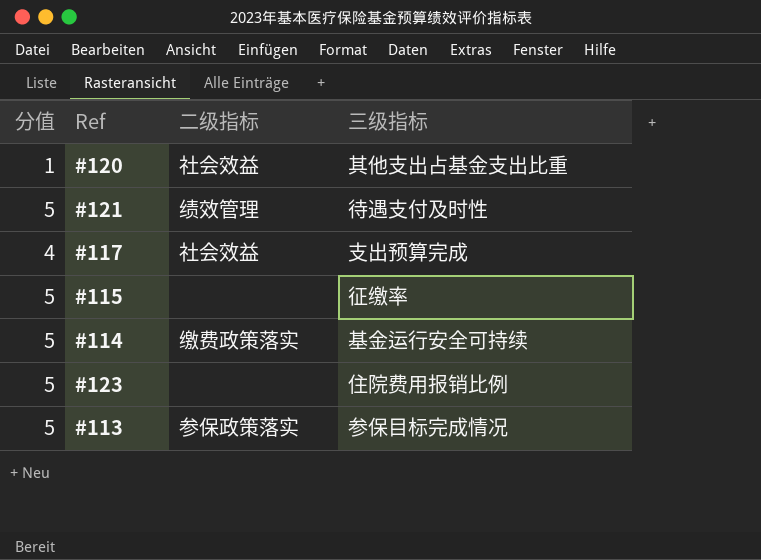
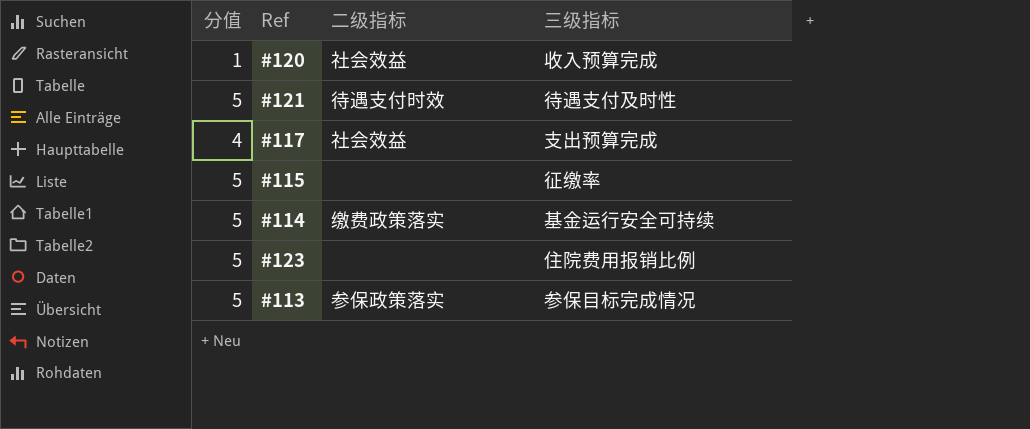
#120 | 三级指标: 其他支出占基金支出比重 -> 收入预算完成
#121 | 二级指标: 绩效管理 -> 待遇支付时效

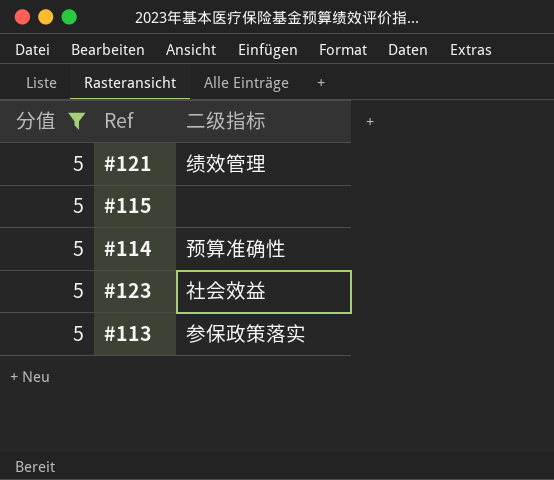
filter: none -> 分值 = 5
column 三级指标 | position: 4 -> none
#121 | 二级指标: 待遇支付时效 -> 绩效管理
#114 | 二级指标: 缴费政策落实 -> 预算准确性
#123 | 二级指标: none -> 社会效益

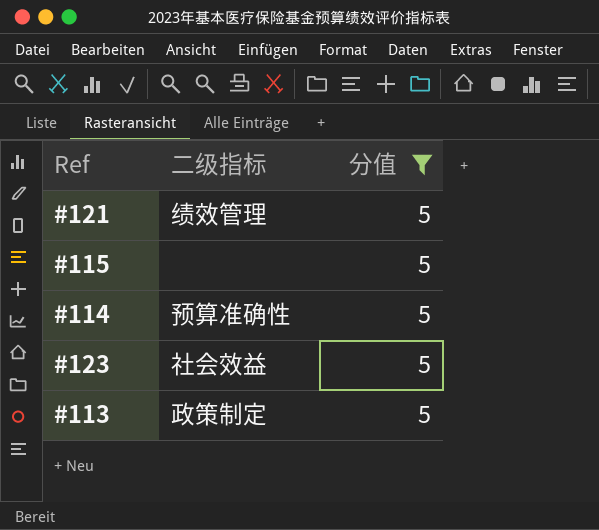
column 分值 | position: 1 -> 3
#113 | 二级指标: 参保政策落实 -> 政策制定

